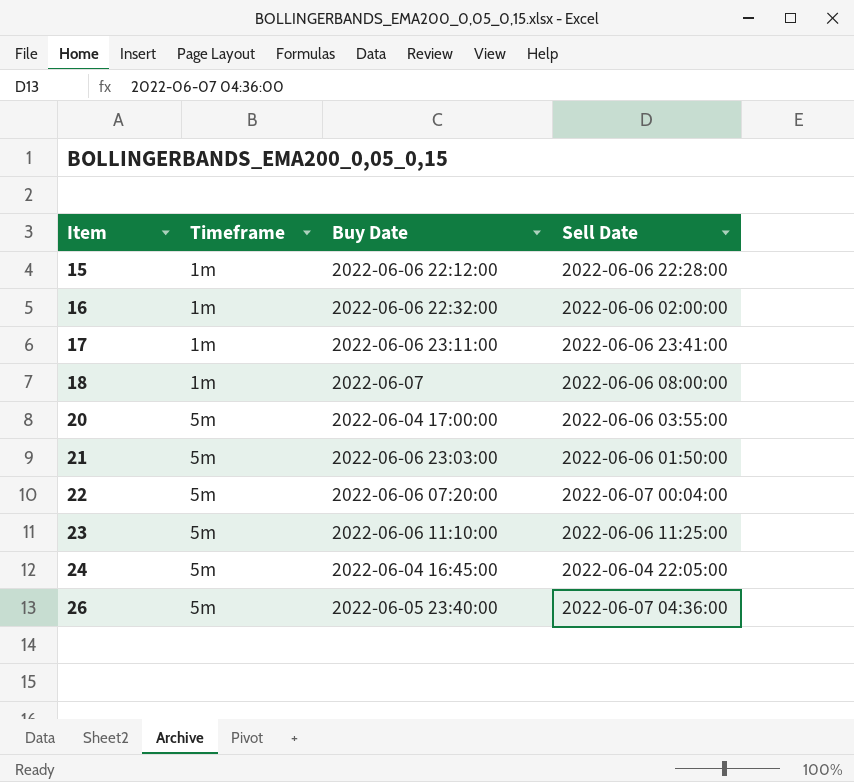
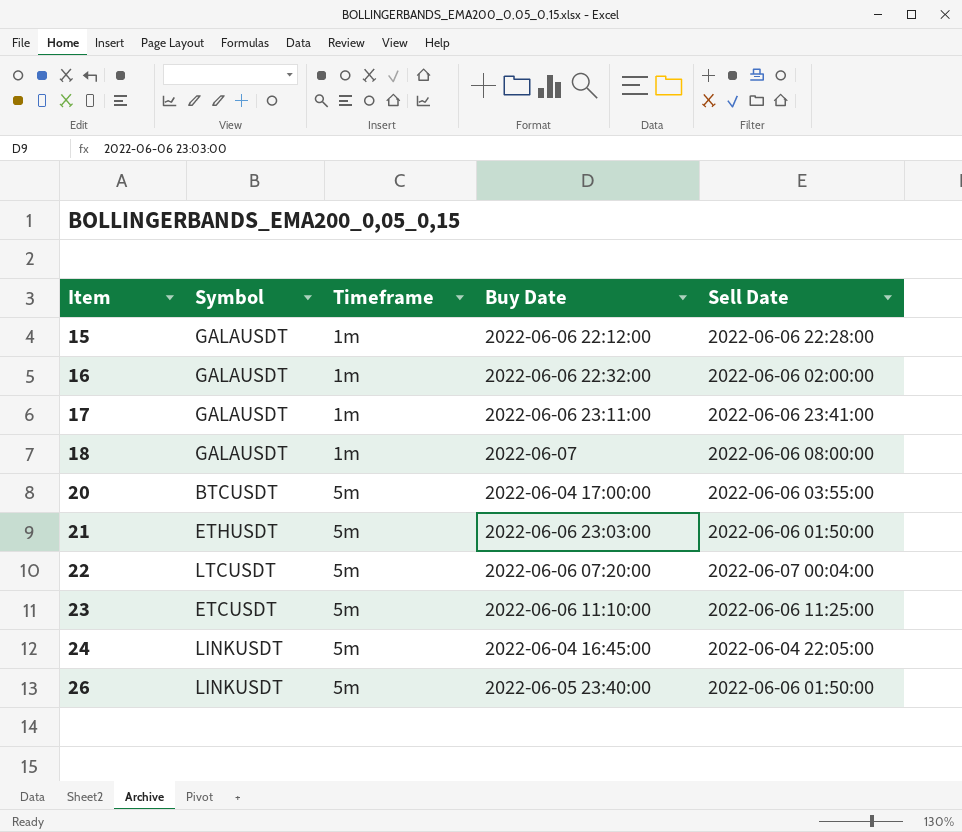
column Symbol | position: none -> 2
26 | Sell Date: 2022-06-07 04:36:00 -> 2022-06-06 01:50:00

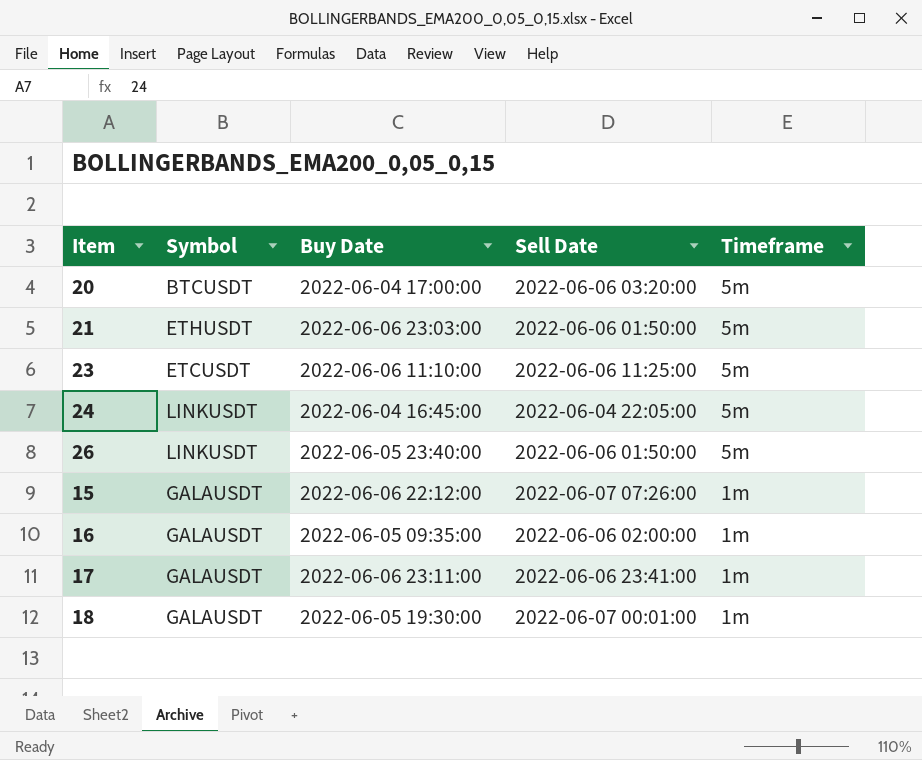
row order: Item ascending -> Timeframe descending
column Timeframe | position: 3 -> 5
row 22: LTCUSDT | 5m | 2022-06-06 07:20:00 | 2022-06-07 00:04:00 -> none
20 | Sell Date: 2022-06-06 03:55:00 -> 2022-06-06 03:20:00
15 | Sell Date: 2022-06-06 22:28:00 -> 2022-06-07 07:26:00
16 | Buy Date: 2022-06-06 22:32:00 -> 2022-06-05 09:35:00
18 | Buy Date: 2022-06-07 -> 2022-06-05 19:30:00
18 | Sell Date: 2022-06-06 08:00:00 -> 2022-06-07 00:01:00

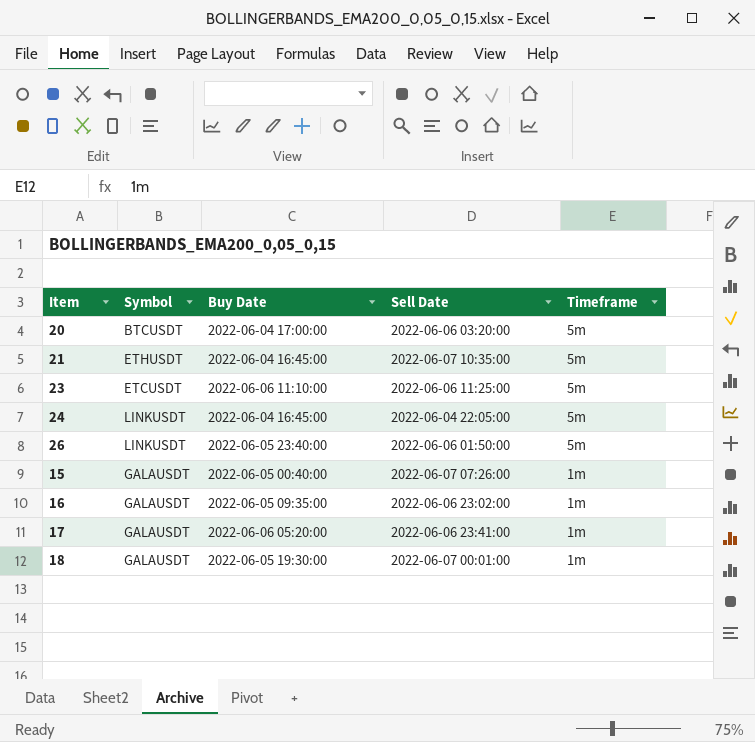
21 | Buy Date: 2022-06-06 23:03:00 -> 2022-06-04 16:45:00
21 | Sell Date: 2022-06-06 01:50:00 -> 2022-06-07 10:35:00
15 | Buy Date: 2022-06-06 22:12:00 -> 2022-06-05 00:40:00
16 | Sell Date: 2022-06-06 02:00:00 -> 2022-06-06 23:02:00
17 | Buy Date: 2022-06-06 23:11:00 -> 2022-06-06 05:20:00

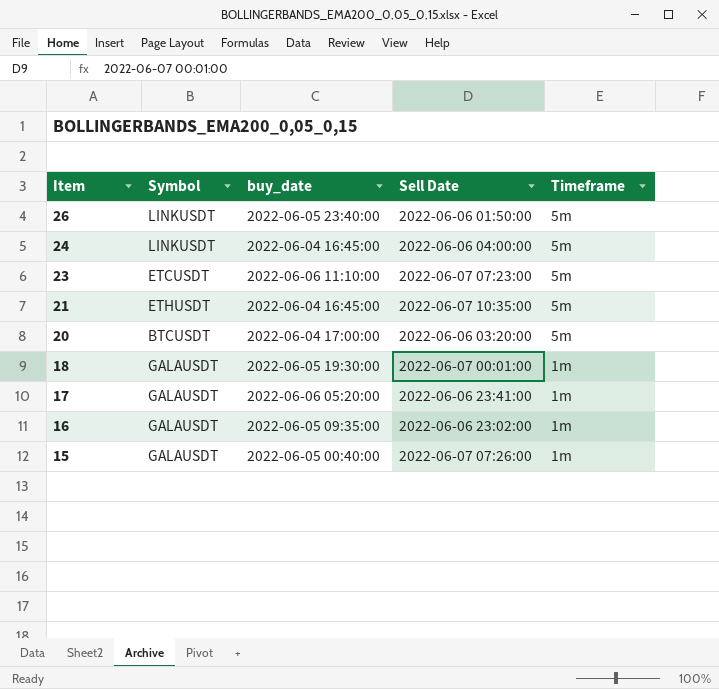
row order: Timeframe descending -> Item descending
column name: Buy Date -> buy_date
24 | Sell Date: 2022-06-04 22:05:00 -> 2022-06-06 04:00:00
23 | Sell Date: 2022-06-06 11:25:00 -> 2022-06-07 07:23:00

